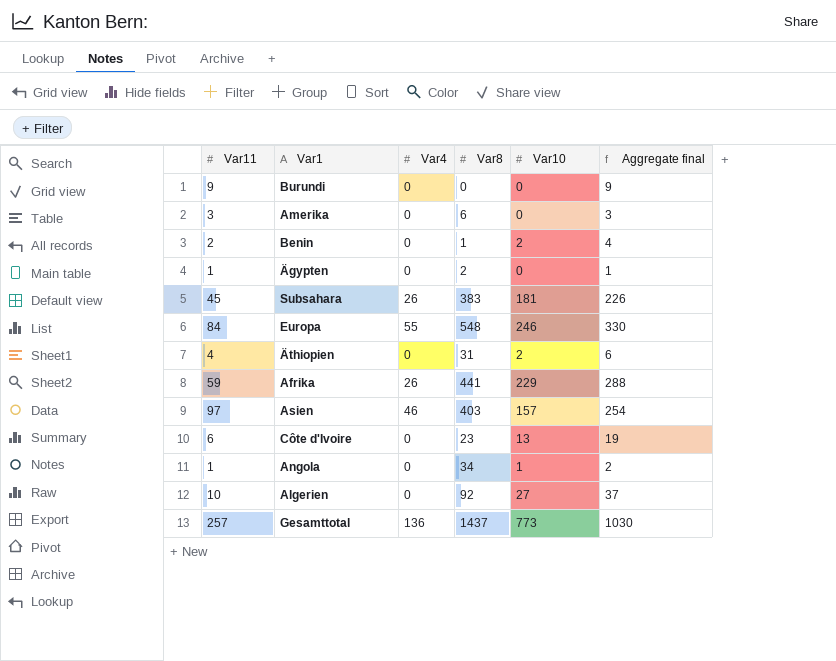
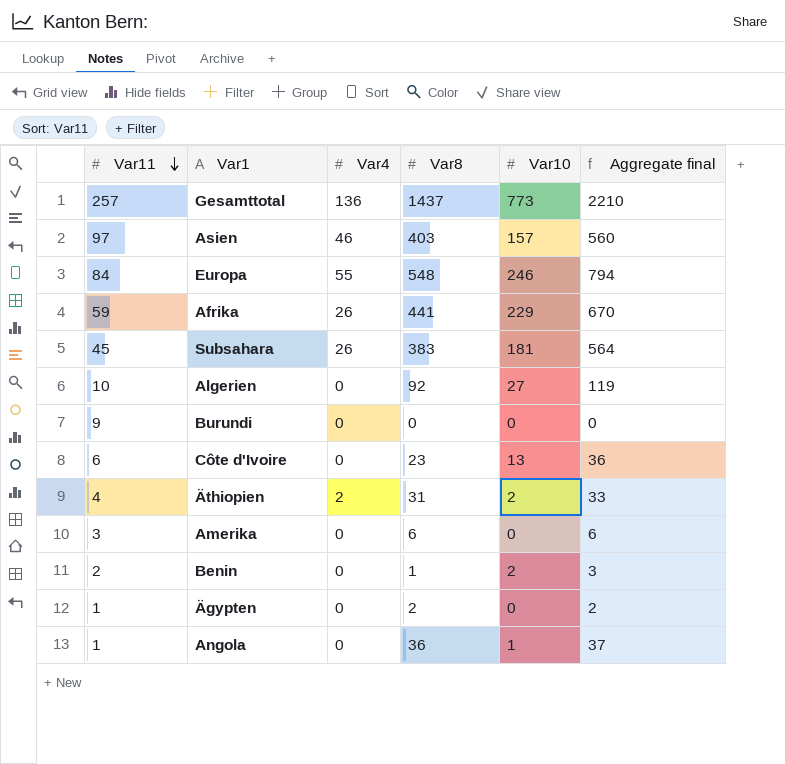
row order: none -> Var11 descending
column Aggregate final | formula: [Var11] + [Var10] -> [Var8] + [Var10]
Äthiopien | Var4: 0 -> 2
Angola | Var8: 34 -> 36

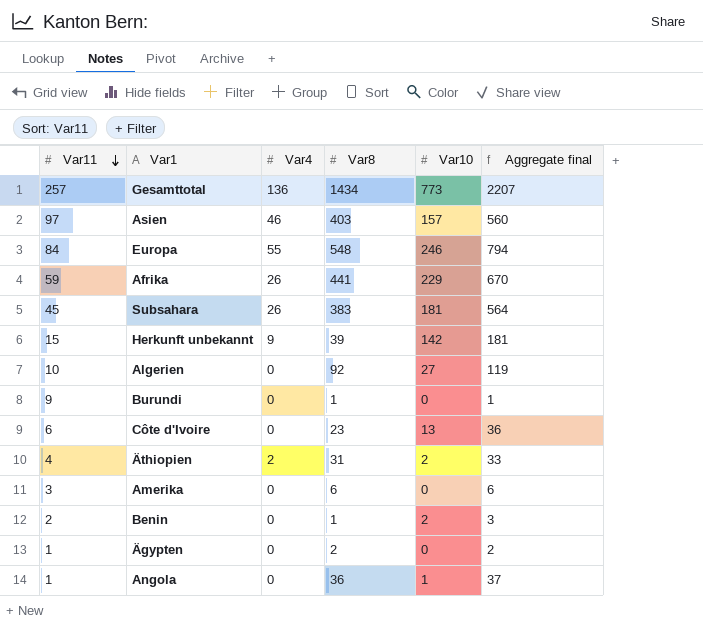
Gesamttotal | Var8: 1437 -> 1434
Gesamttotal | Aggregate final: 2210 -> 2207
row Herkunft unbekannt: none -> 15 | 9 | 39 | 142 | 181
Burundi | Var8: 0 -> 1
Burundi | Aggregate final: 0 -> 1

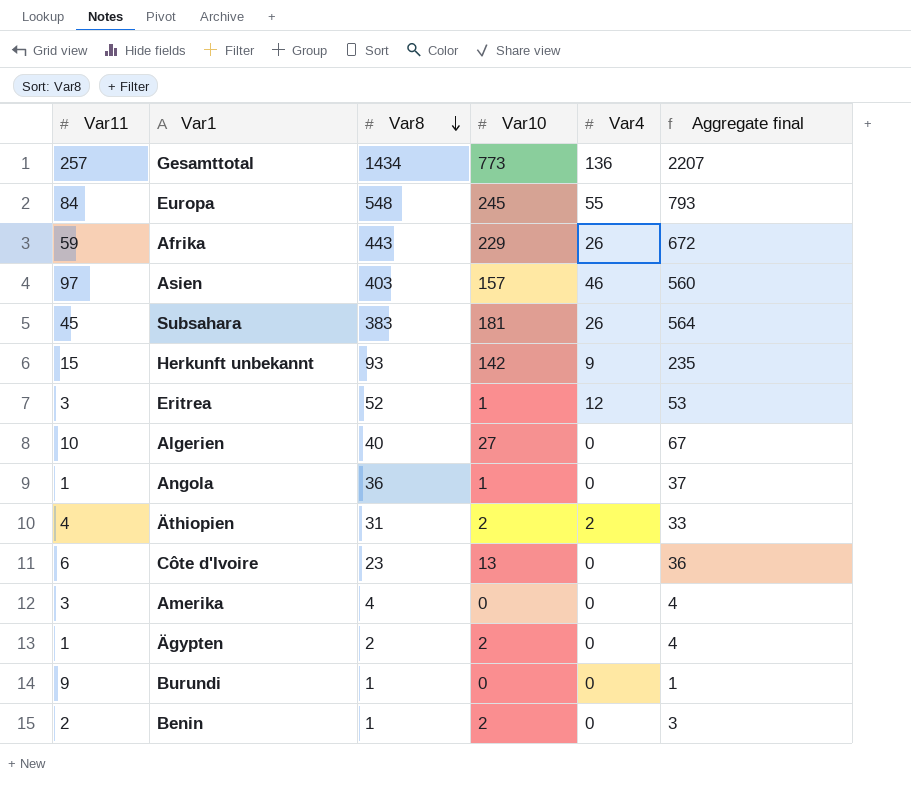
row order: Var11 descending -> Var8 descending
column Var4 | position: 3 -> 5
Europa | Var10: 246 -> 245
Europa | Aggregate final: 794 -> 793
Afrika | Var8: 441 -> 443
Afrika | Aggregate final: 670 -> 672
Herkunft unbekannt | Var8: 39 -> 93
Herkunft unbekannt | Aggregate final: 181 -> 235
row Eritrea: none -> 3 | 52 | 1 | 12 | 53
Algerien | Var8: 92 -> 40
Algerien | Aggregate final: 119 -> 67
Amerika | Var8: 6 -> 4
Amerika | Aggregate final: 6 -> 4
Ägypten | Var10: 0 -> 2
Ägypten | Aggregate final: 2 -> 4

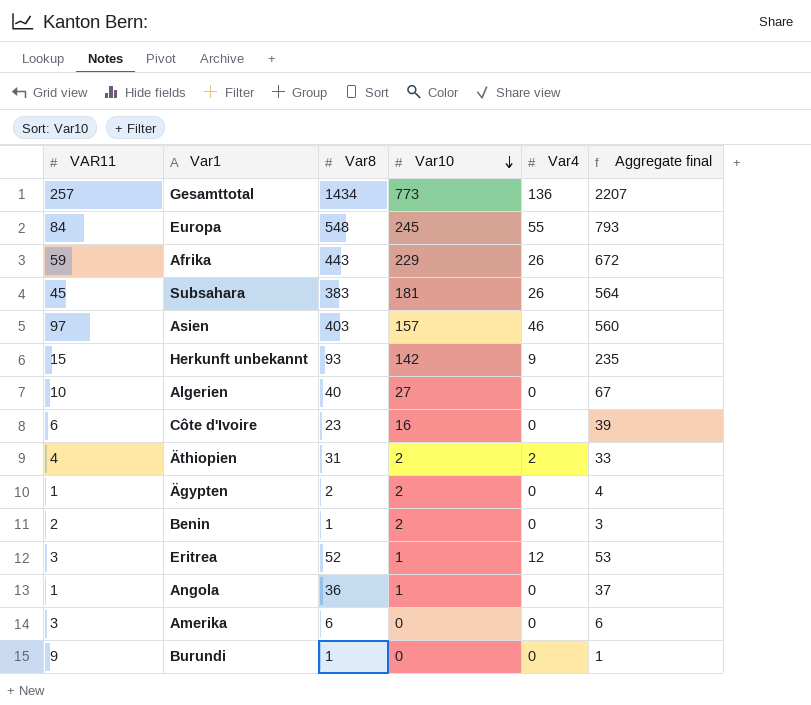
row order: Var8 descending -> Var10 descending
column name: Var11 -> VAR11
Côte d'Ivoire | Var10: 13 -> 16
Côte d'Ivoire | Aggregate final: 36 -> 39
Amerika | Var8: 4 -> 6
Amerika | Aggregate final: 4 -> 6

